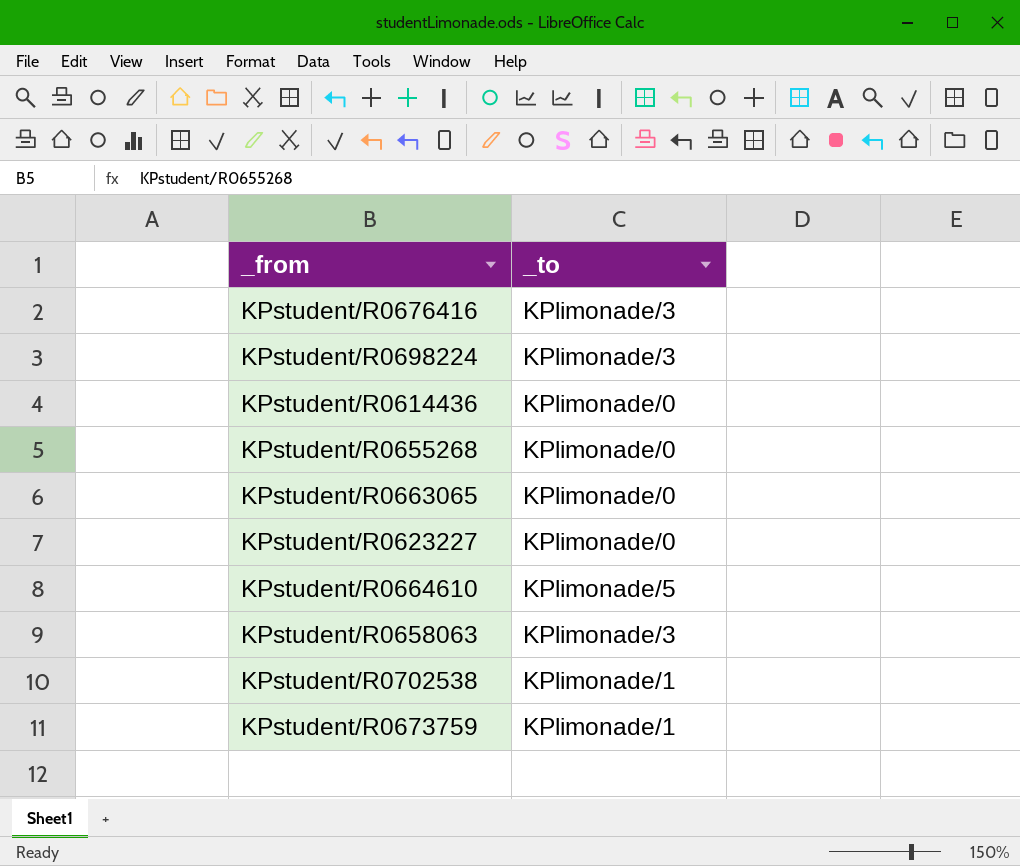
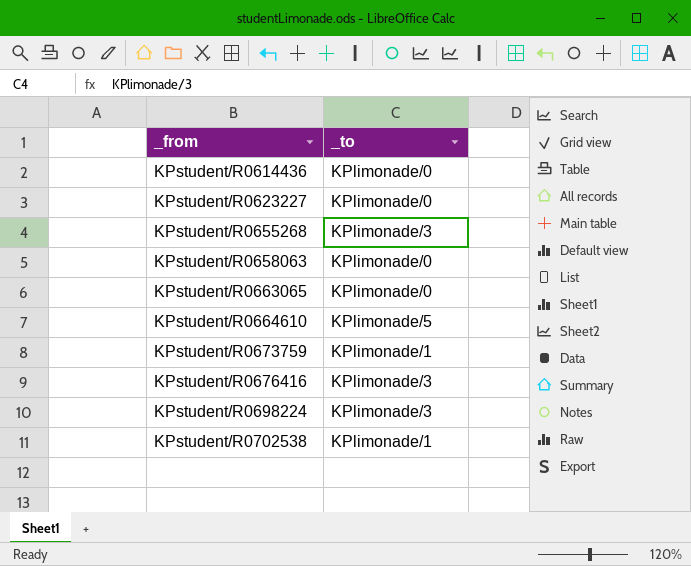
row order: none -> _from ascending
KPstudent/R0655268 | _to: KPlimonade/0 -> KPlimonade/3
KPstudent/R0658063 | _to: KPlimonade/3 -> KPlimonade/0

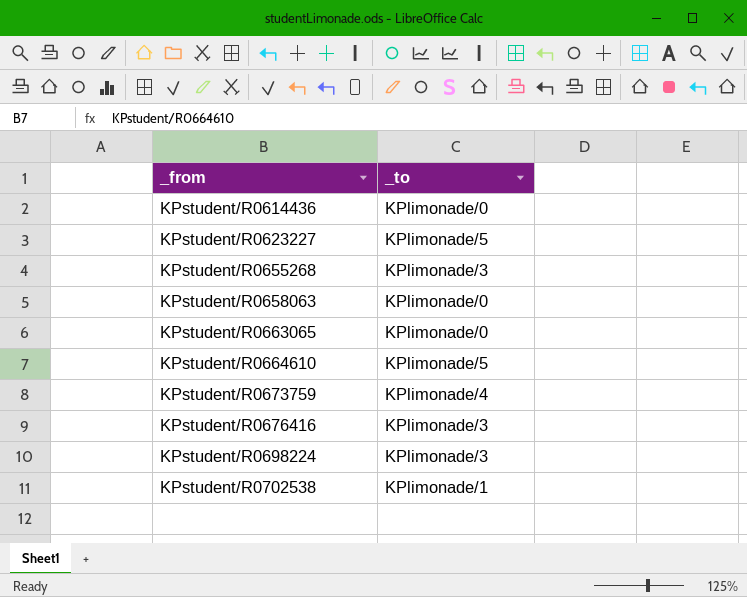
KPstudent/R0623227 | _to: KPlimonade/0 -> KPlimonade/5
KPstudent/R0673759 | _to: KPlimonade/1 -> KPlimonade/4

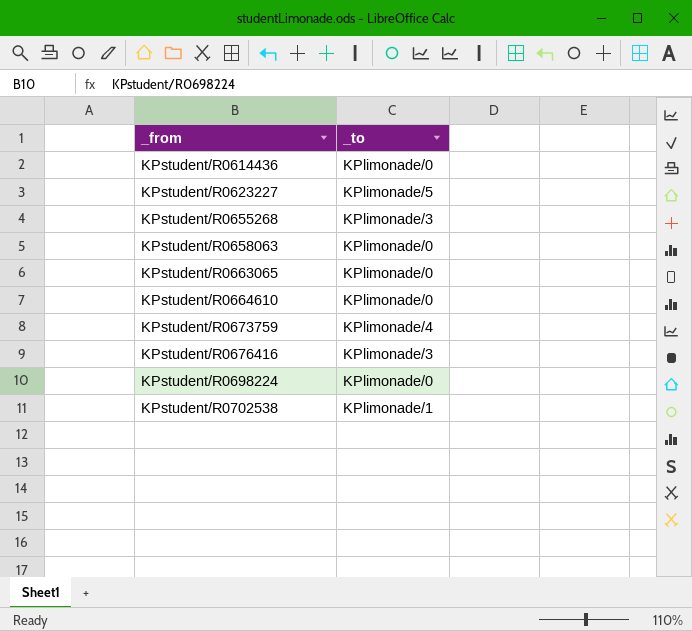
KPstudent/R0664610 | _to: KPlimonade/5 -> KPlimonade/0
KPstudent/R0698224 | _to: KPlimonade/3 -> KPlimonade/0

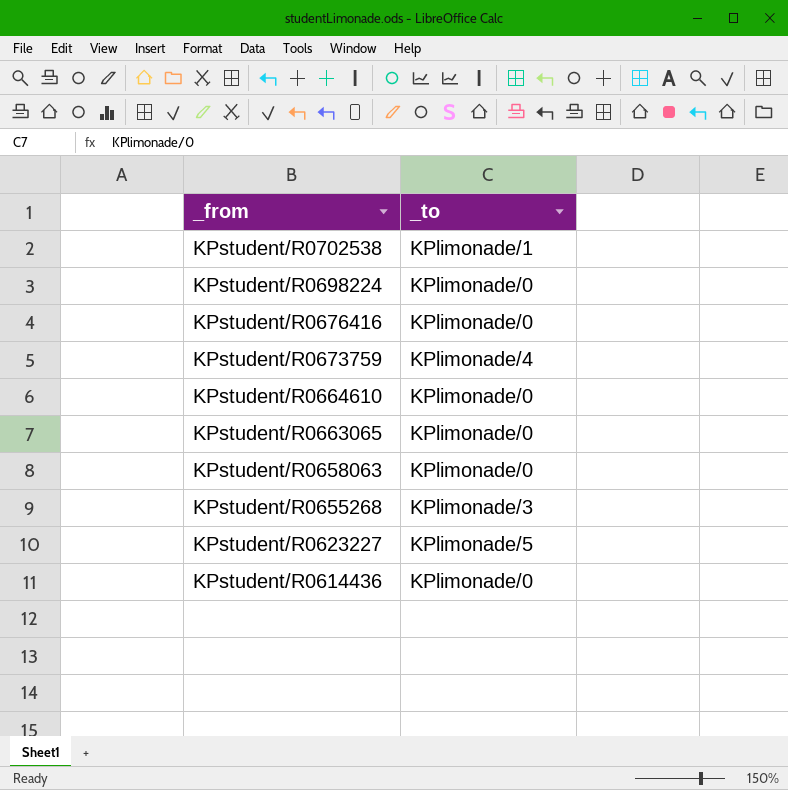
row order: _from ascending -> _from descending
KPstudent/R0676416 | _to: KPlimonade/3 -> KPlimonade/0

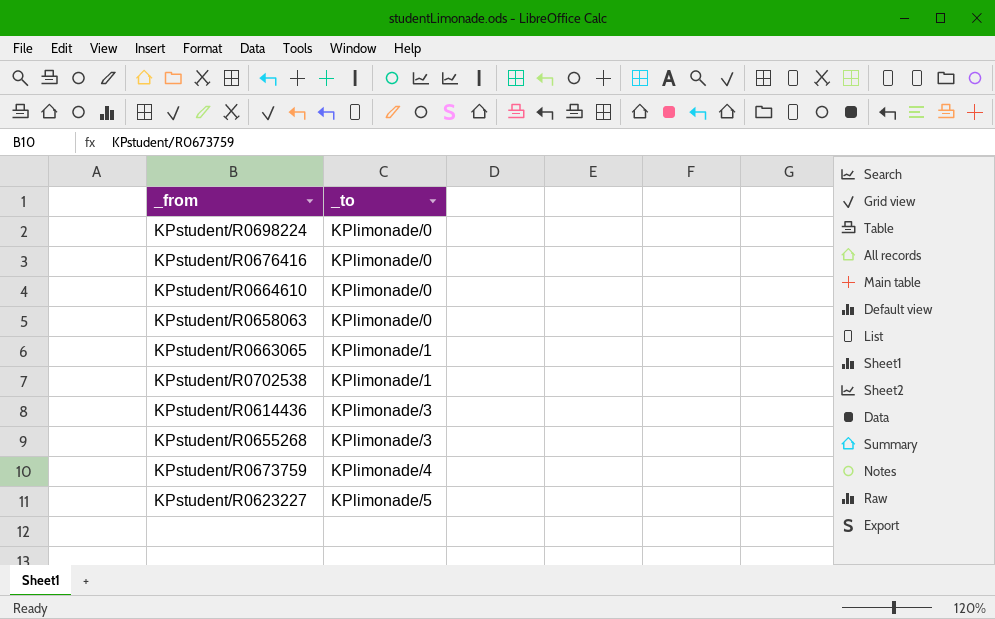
row order: _from descending -> _to ascending
KPstudent/R0663065 | _to: KPlimonade/0 -> KPlimonade/1
KPstudent/R0614436 | _to: KPlimonade/0 -> KPlimonade/3

